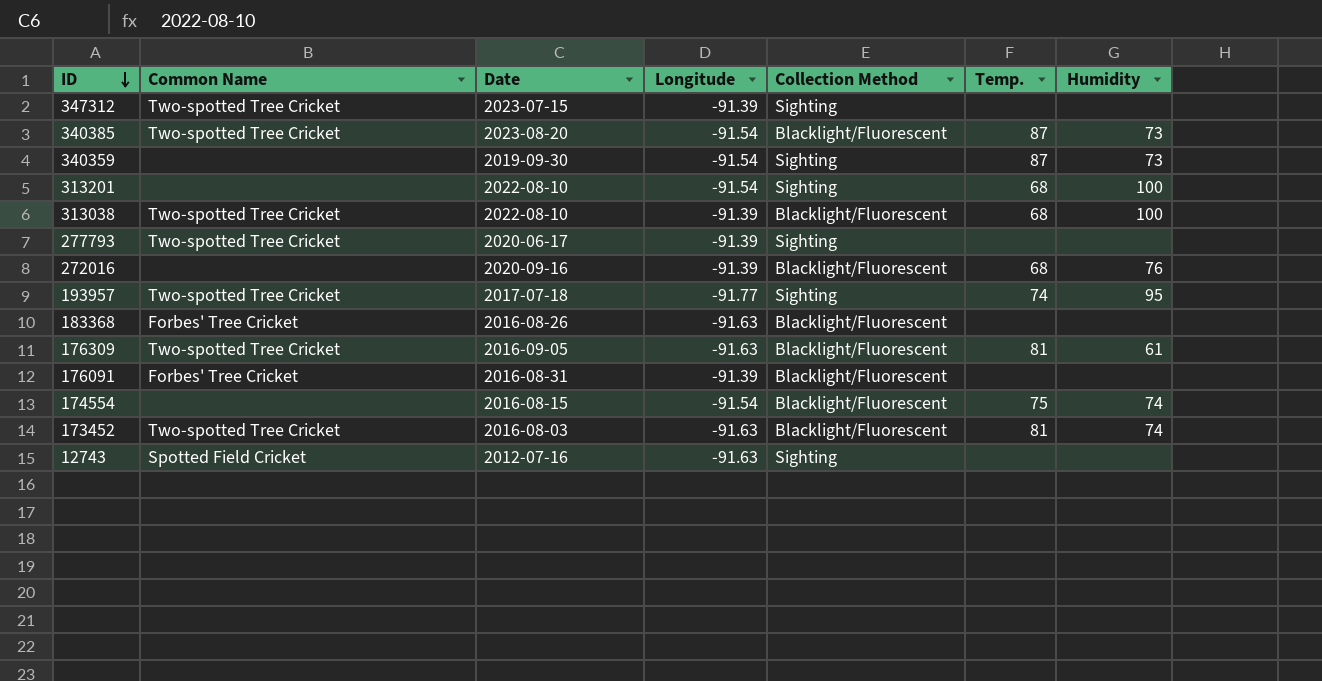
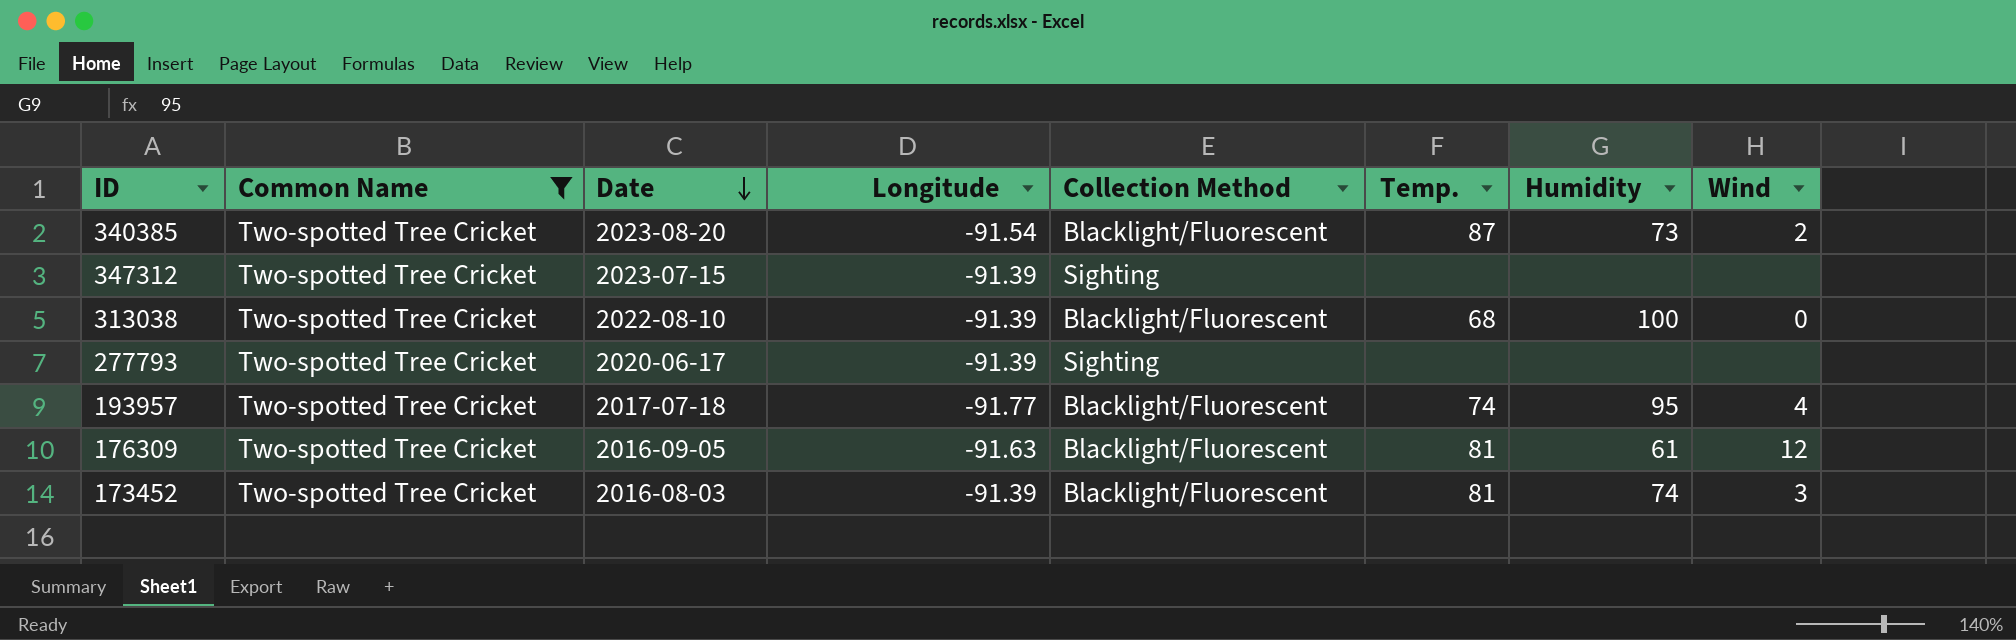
filter: none -> Common Name = Two-spotted Tree Cricket
row order: ID descending -> Date descending
column Wind | position: none -> 8
193957 | Collection Method: Sighting -> Blacklight/Fluorescent
173452 | Longitude: -91.63 -> -91.39

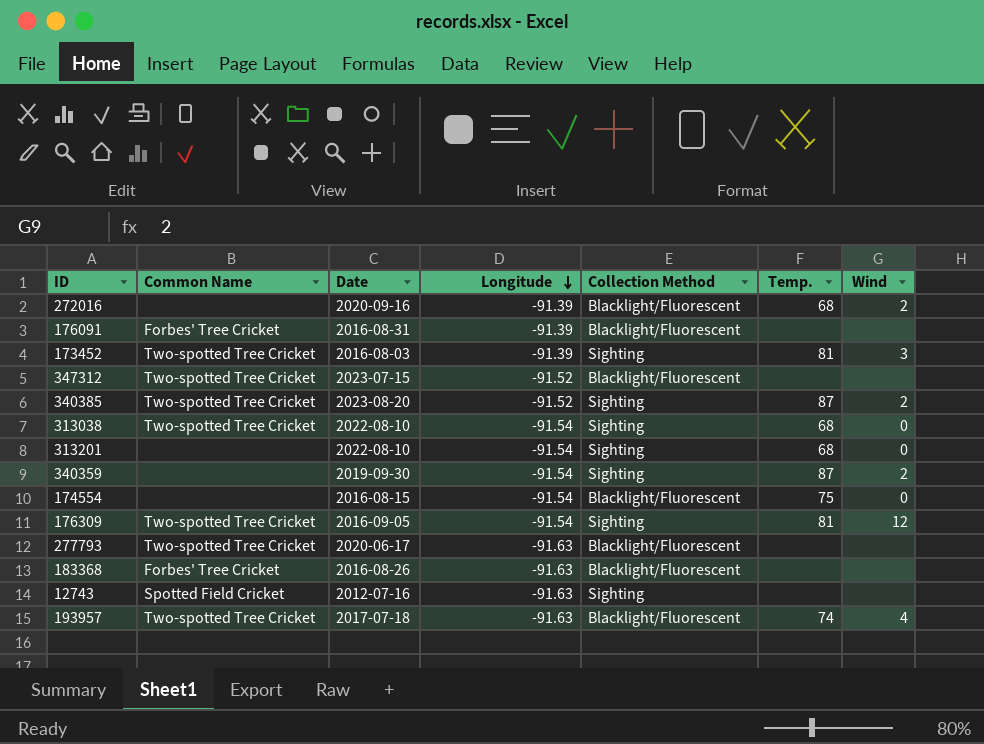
filter: Common Name = Two-spotted Tree Cricket -> none
row order: Date descending -> Longitude descending
column Humidity | position: 7 -> none
173452 | Collection Method: Blacklight/Fluorescent -> Sighting
347312 | Longitude: -91.39 -> -91.52
347312 | Collection Method: Sighting -> Blacklight/Fluorescent
340385 | Longitude: -91.54 -> -91.52
340385 | Collection Method: Blacklight/Fluorescent -> Sighting
313038 | Longitude: -91.39 -> -91.54
313038 | Collection Method: Blacklight/Fluorescent -> Sighting
176309 | Longitude: -91.63 -> -91.54
176309 | Collection Method: Blacklight/Fluorescent -> Sighting
277793 | Longitude: -91.39 -> -91.63
277793 | Collection Method: Sighting -> Blacklight/Fluorescent
193957 | Longitude: -91.77 -> -91.63

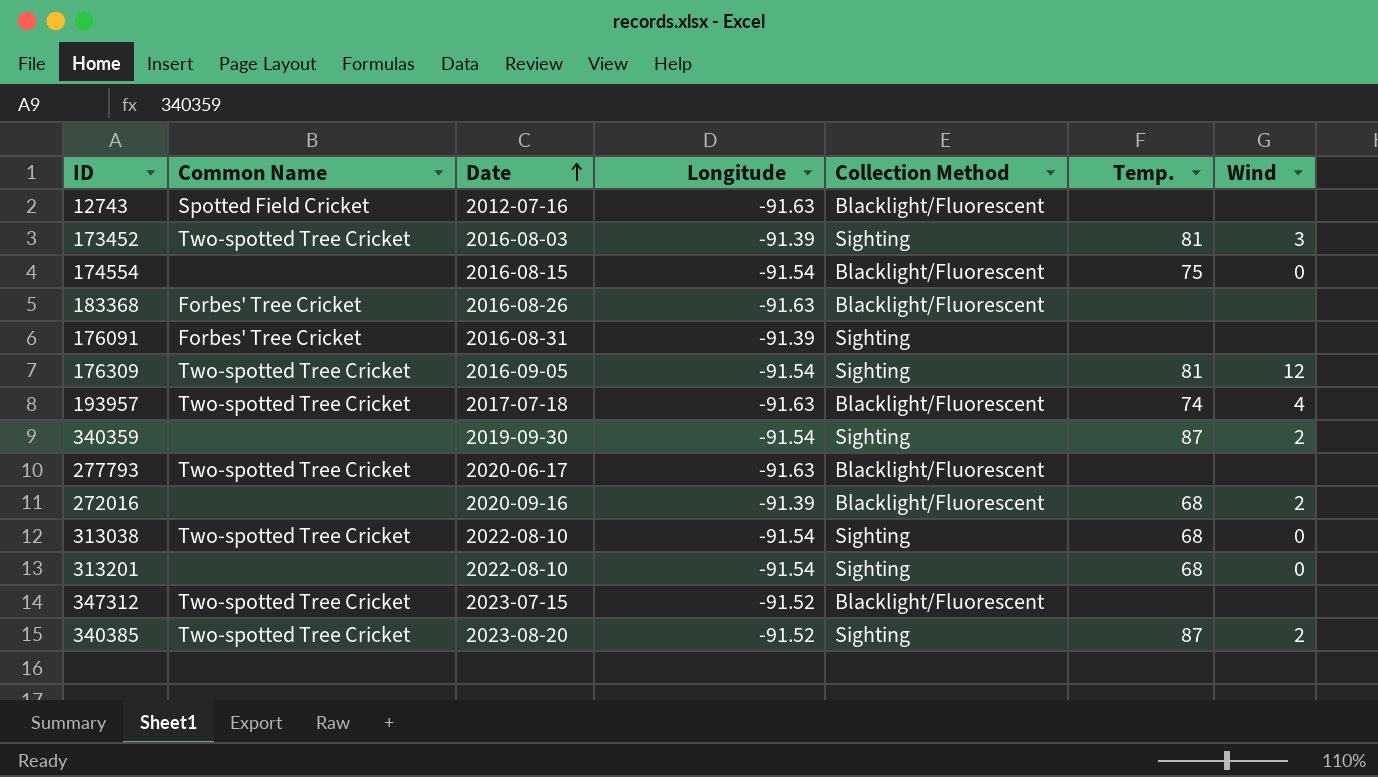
row order: Longitude descending -> Date ascending
12743 | Collection Method: Sighting -> Blacklight/Fluorescent
176091 | Collection Method: Blacklight/Fluorescent -> Sighting

